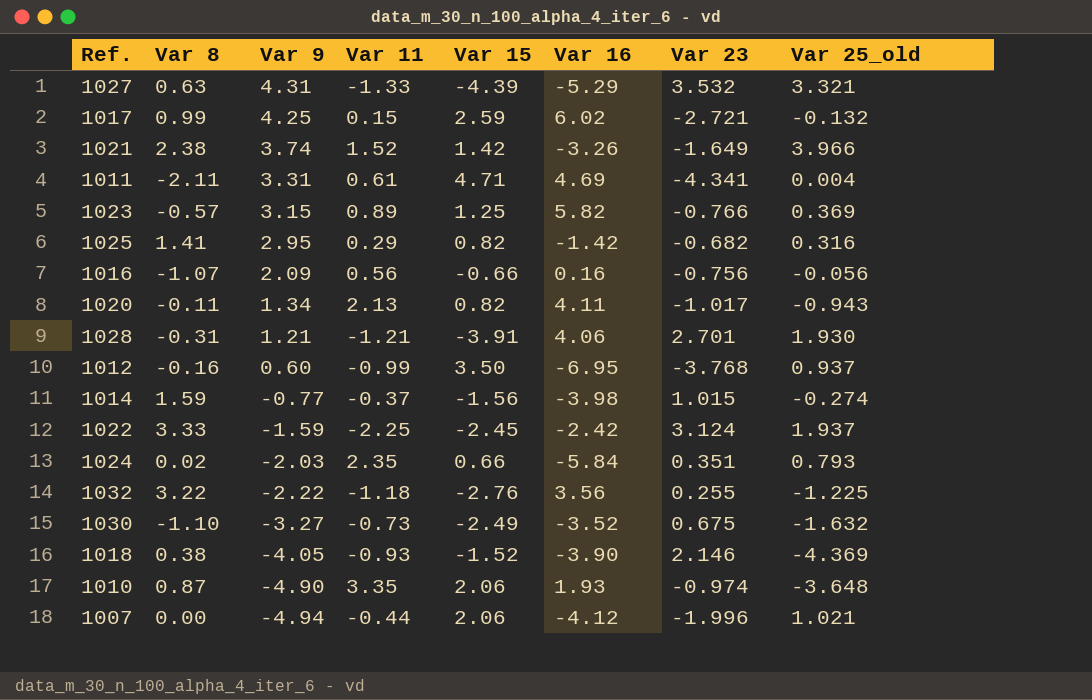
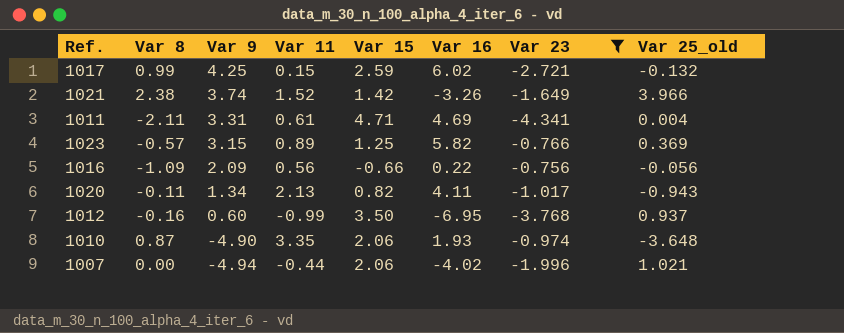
filter: none -> Var 23 <= -0.756
1016 | Var 8: -1.07 -> -1.09
1016 | Var 16: 0.16 -> 0.22
1007 | Var 16: -4.12 -> -4.02

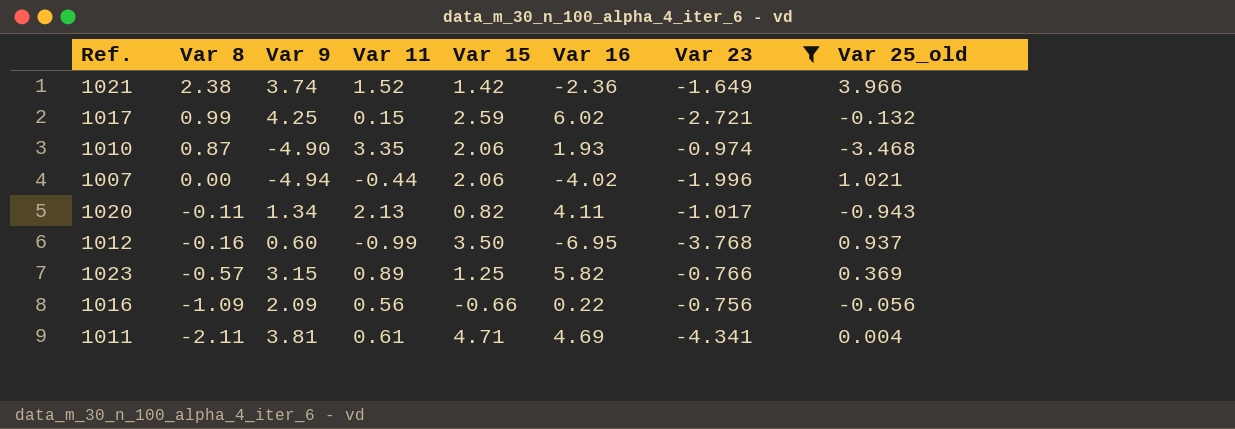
row order: Var 9 descending -> Var 8 descending
1021 | Var 16: -3.26 -> -2.36
1010 | Var 25_old: -3.648 -> -3.468
1011 | Var 9: 3.31 -> 3.81

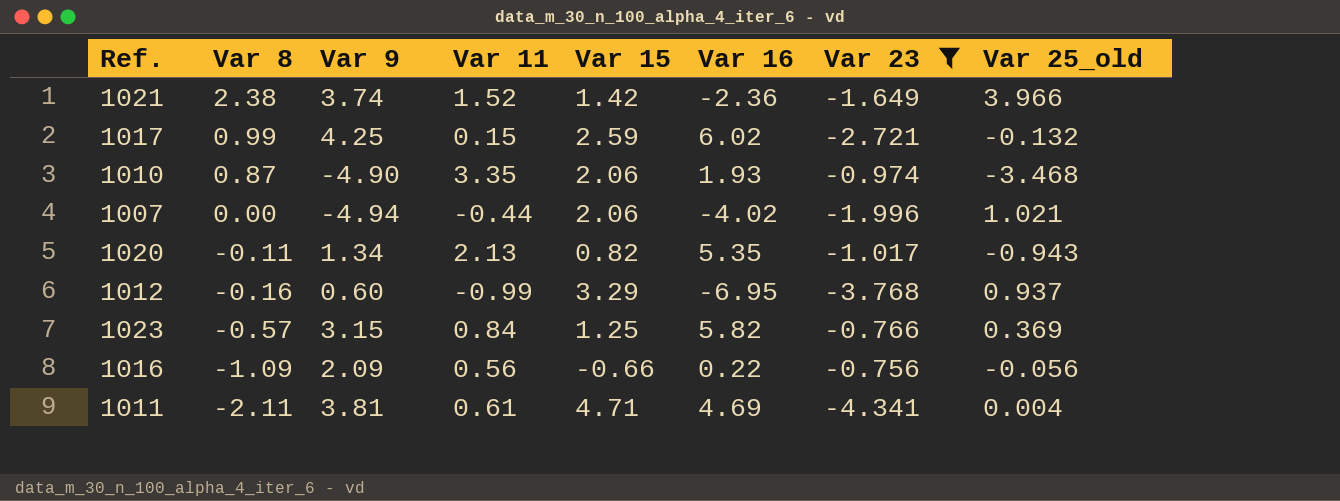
1020 | Var 16: 4.11 -> 5.35
1012 | Var 15: 3.50 -> 3.29
1023 | Var 11: 0.89 -> 0.84

